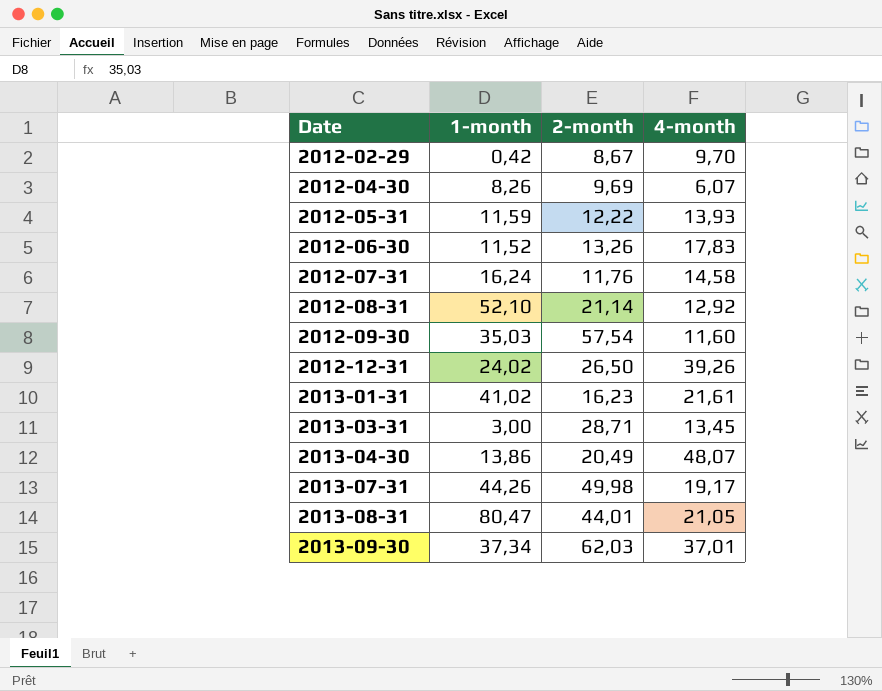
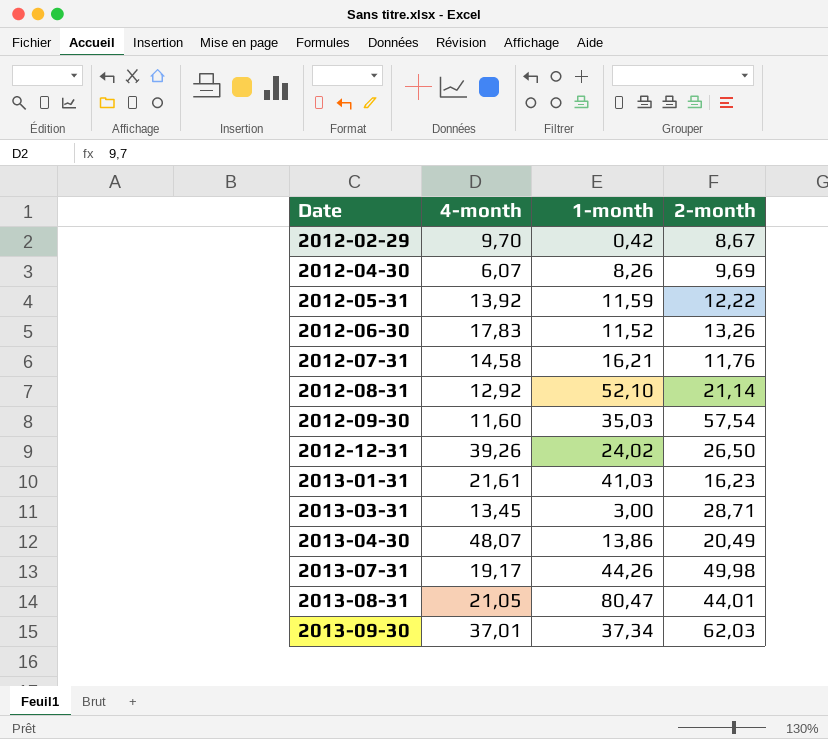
column 4-month | position: 4 -> 2
2012-05-31 | 4-month: 13,93 -> 13,92
2012-07-31 | 1-month: 16,24 -> 16,21
2013-01-31 | 1-month: 41,02 -> 41,03

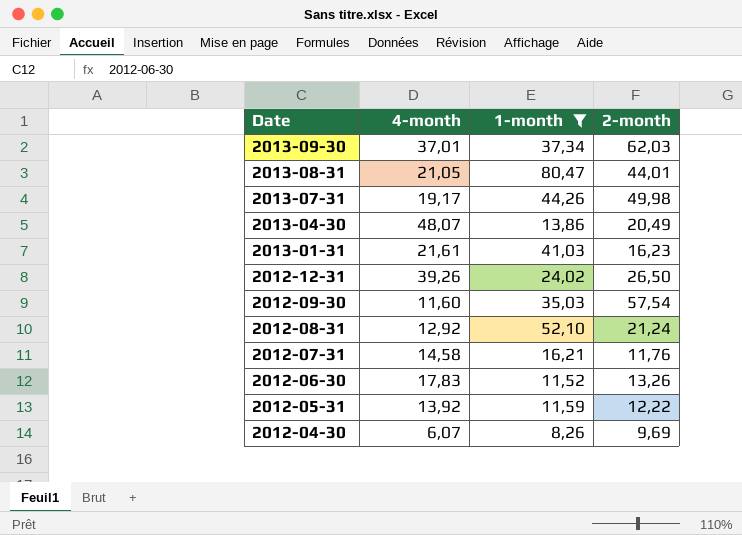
filter: none -> 1-month >= 8,26
row order: Date ascending -> Date descending
2012-08-31 | 2-month: 21,14 -> 21,24

